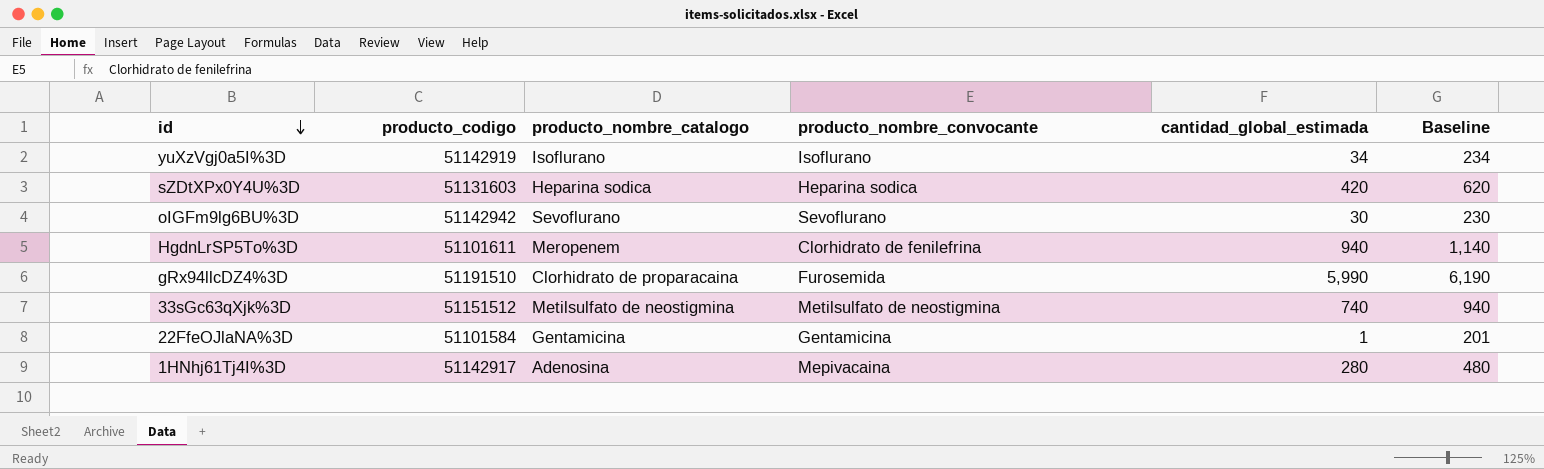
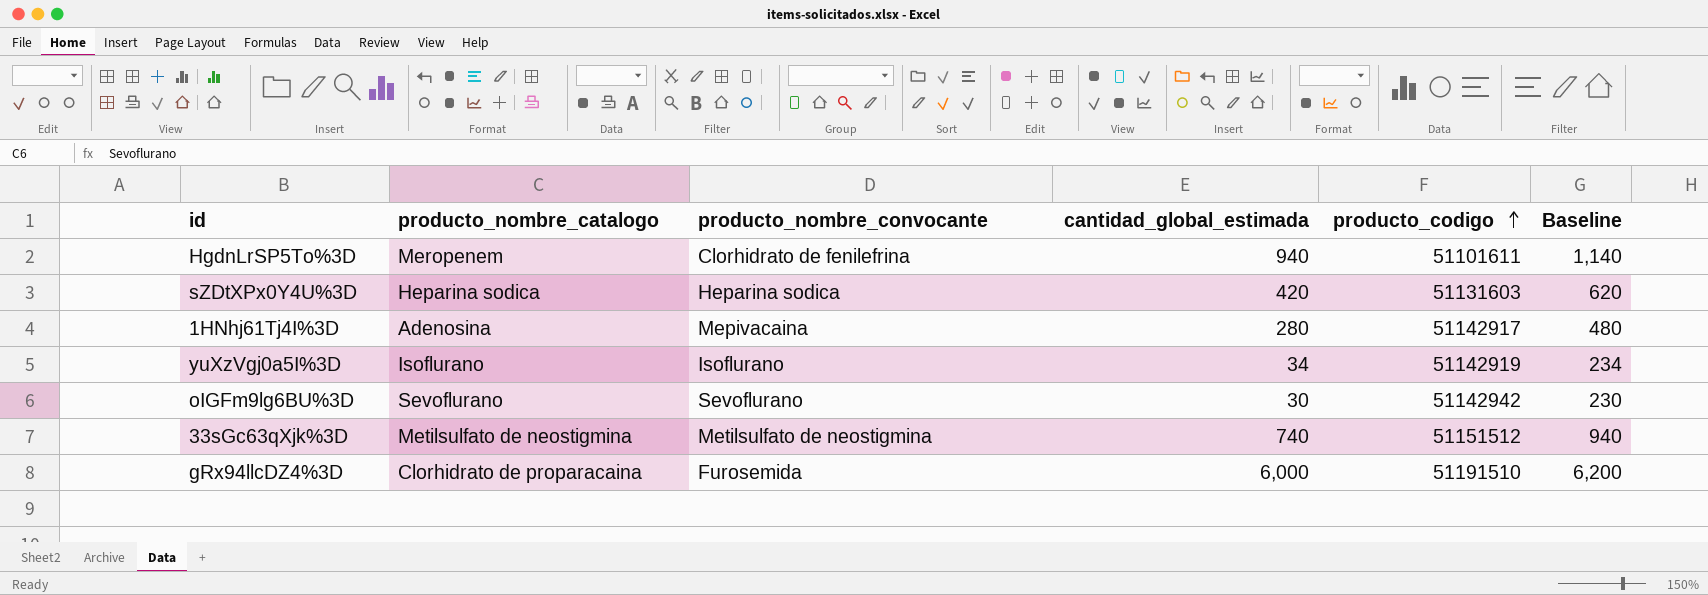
row order: id descending -> producto_codigo ascending
column producto_codigo | position: 2 -> 5
row 22FfeOJlaNA%3D: 51101584 | Gentamicina | Gentamicina | 1 | 201 -> none
gRx94llcDZ4%3D | cantidad_global_estimada: 5,990 -> 6,000
gRx94llcDZ4%3D | Baseline: 6,190 -> 6,200

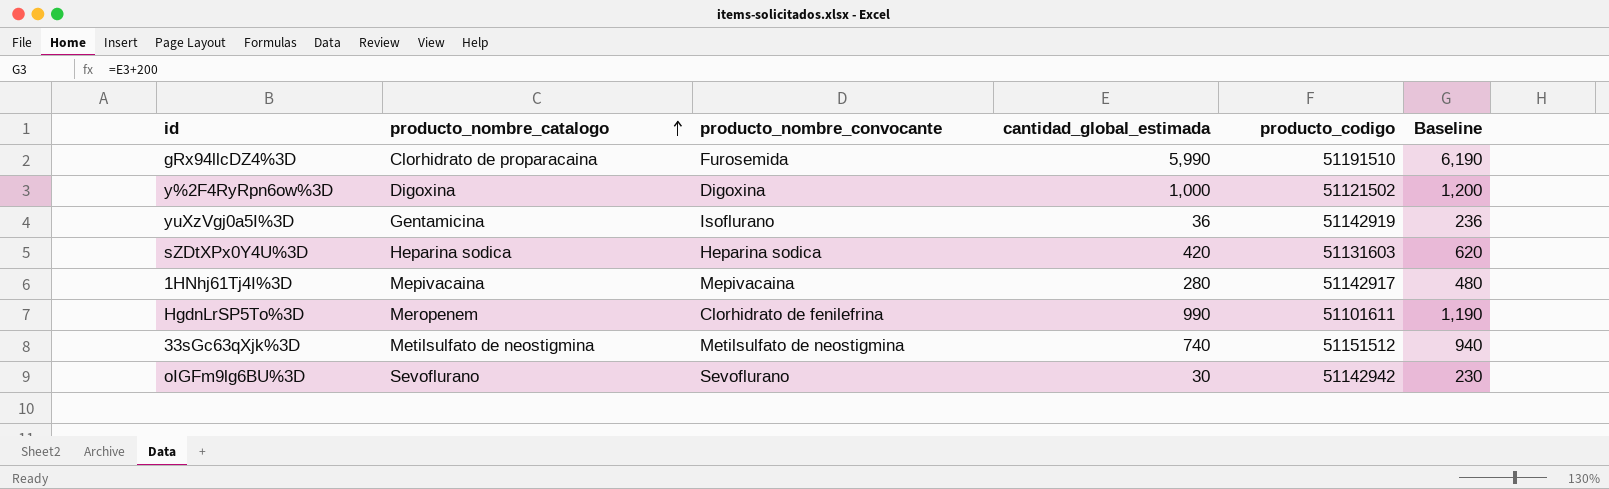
row order: producto_codigo ascending -> producto_nombre_catalogo ascending
gRx94llcDZ4%3D | cantidad_global_estimada: 6,000 -> 5,990
gRx94llcDZ4%3D | Baseline: 6,200 -> 6,190
row y%2F4RyRpn6ow%3D: none -> Digoxina | Digoxina | 1,000 | 51121502 | 1,200
yuXzVgj0a5I%3D | producto_nombre_catalogo: Isoflurano -> Gentamicina
yuXzVgj0a5I%3D | cantidad_global_estimada: 34 -> 36
yuXzVgj0a5I%3D | Baseline: 234 -> 236
1HNhj61Tj4I%3D | producto_nombre_catalogo: Adenosina -> Mepivacaina
HgdnLrSP5To%3D | cantidad_global_estimada: 940 -> 990
HgdnLrSP5To%3D | Baseline: 1,140 -> 1,190

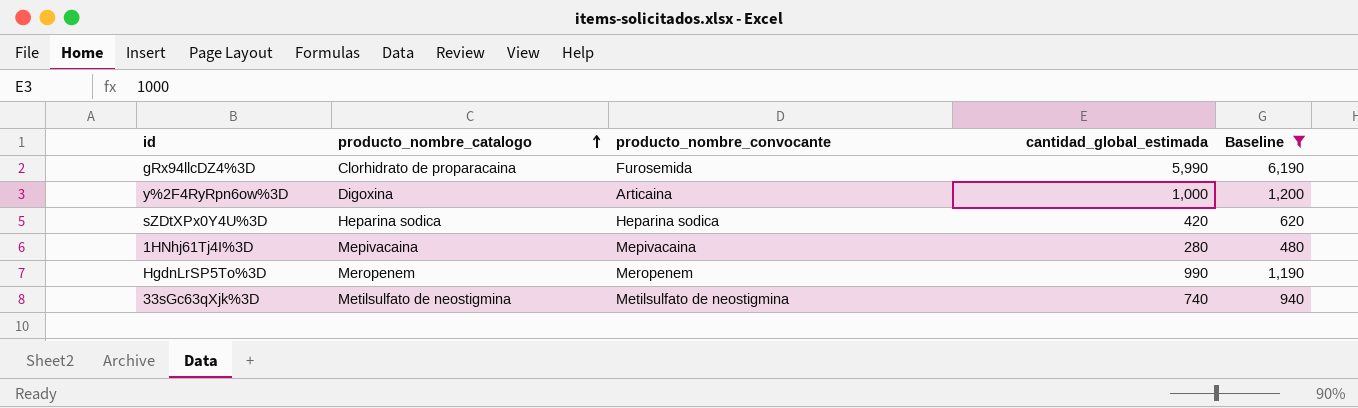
filter: none -> Baseline >= 480
column producto_codigo | position: 5 -> none
y%2F4RyRpn6ow%3D | producto_nombre_convocante: Digoxina -> Articaina
HgdnLrSP5To%3D | producto_nombre_convocante: Clorhidrato de fenilefrina -> Meropenem

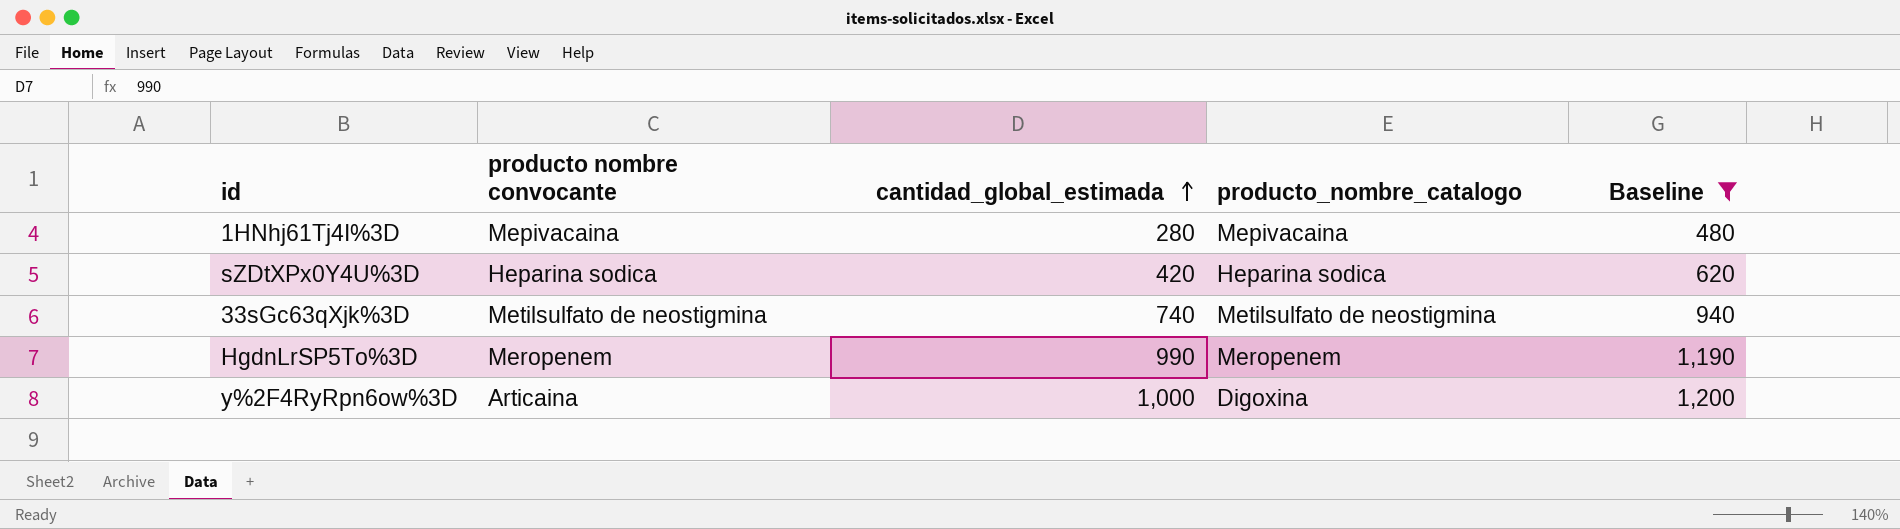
row order: producto_nombre_catalogo ascending -> cantidad_global_estimada ascending
column name: producto_nombre_convocante -> producto nombre convocante
column producto_nombre_catalogo | position: 2 -> 4
row gRx94llcDZ4%3D: Clorhidrato de proparacaina | Furosemida | 5,990 | 6,190 -> none

